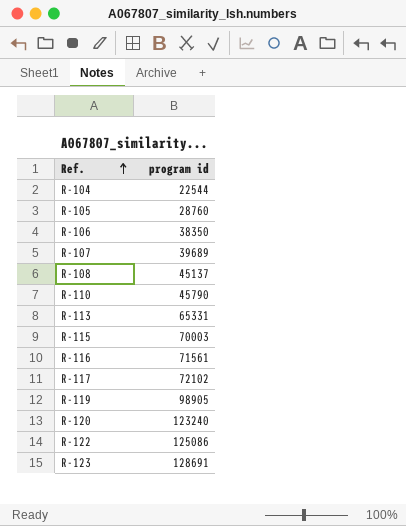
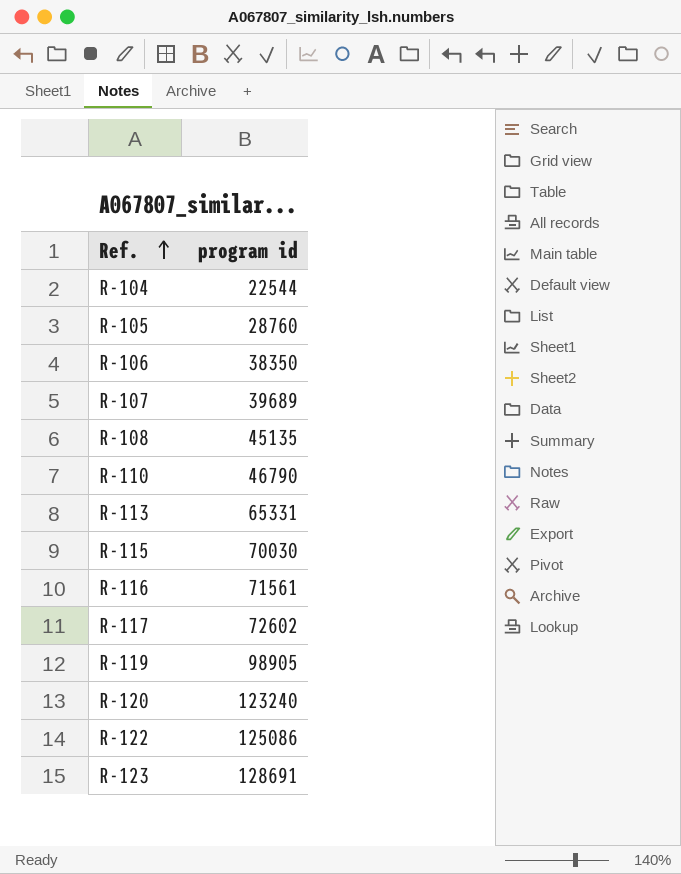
R-108 | program id: 45137 -> 45135
R-110 | program id: 45790 -> 46790
R-115 | program id: 70003 -> 70030
R-117 | program id: 72102 -> 72602

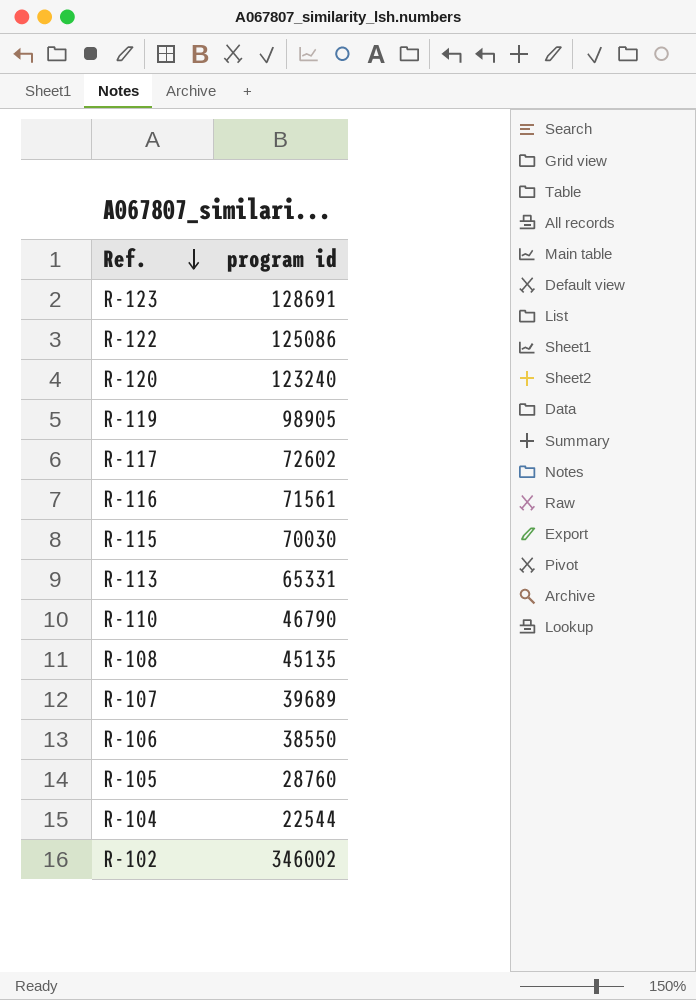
row order: Ref. ascending -> Ref. descending
R-106 | program id: 38350 -> 38550
row R-102: none -> 346002

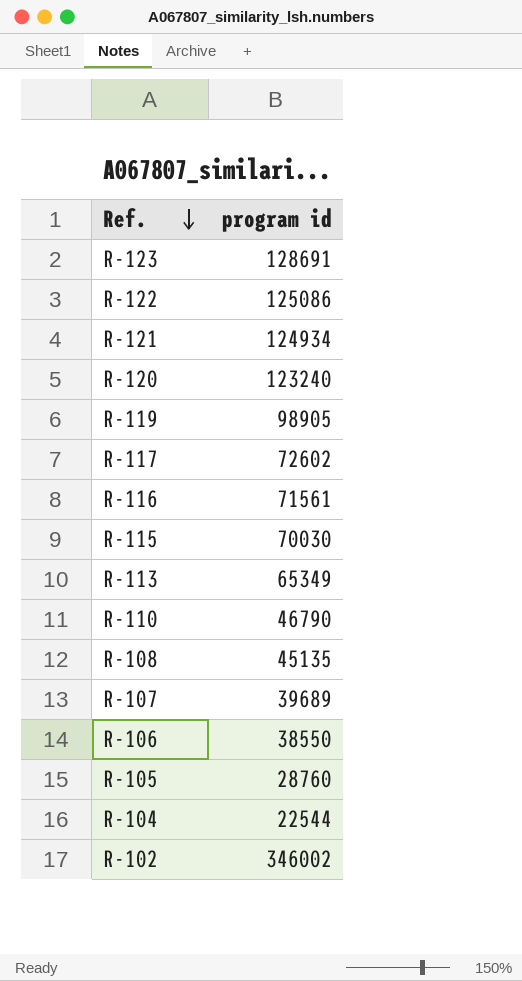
row R-121: none -> 124934
R-113 | program id: 65331 -> 65349

